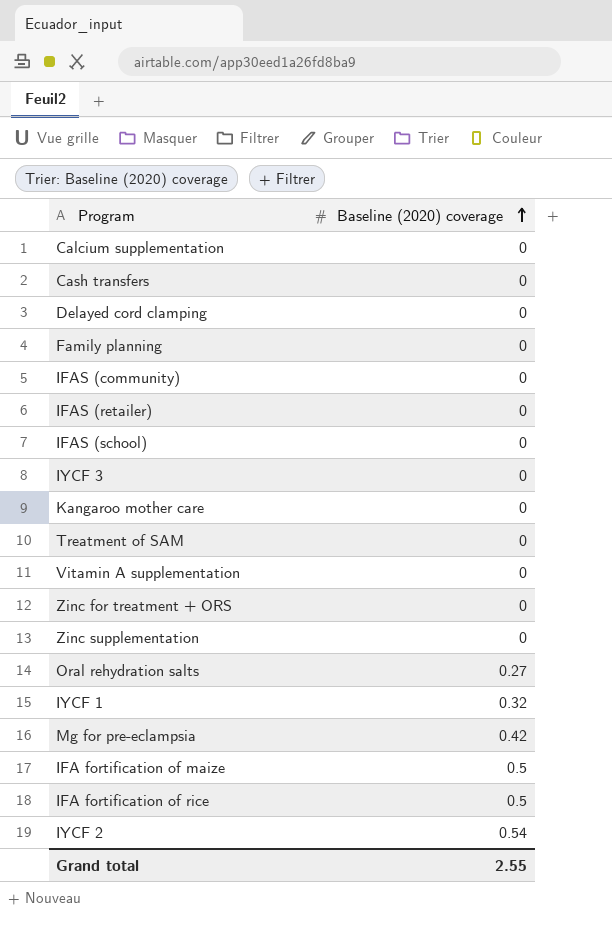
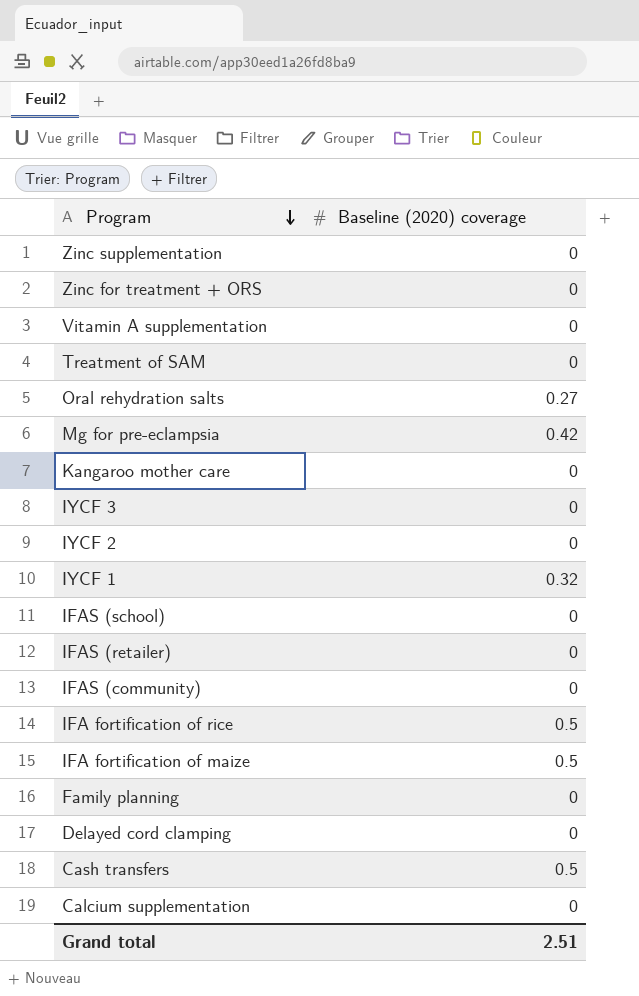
row order: Baseline (2020) coverage ascending -> Program descending
IYCF 2 | Baseline (2020) coverage: 0.54 -> 0
Cash transfers | Baseline (2020) coverage: 0 -> 0.5
Grand total | Baseline (2020) coverage: 2.55 -> 2.51

